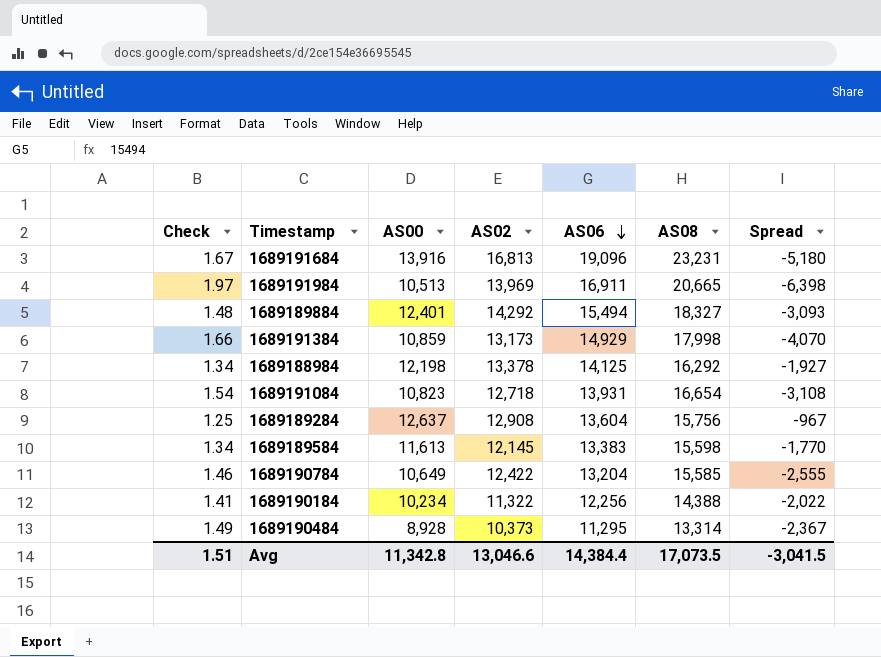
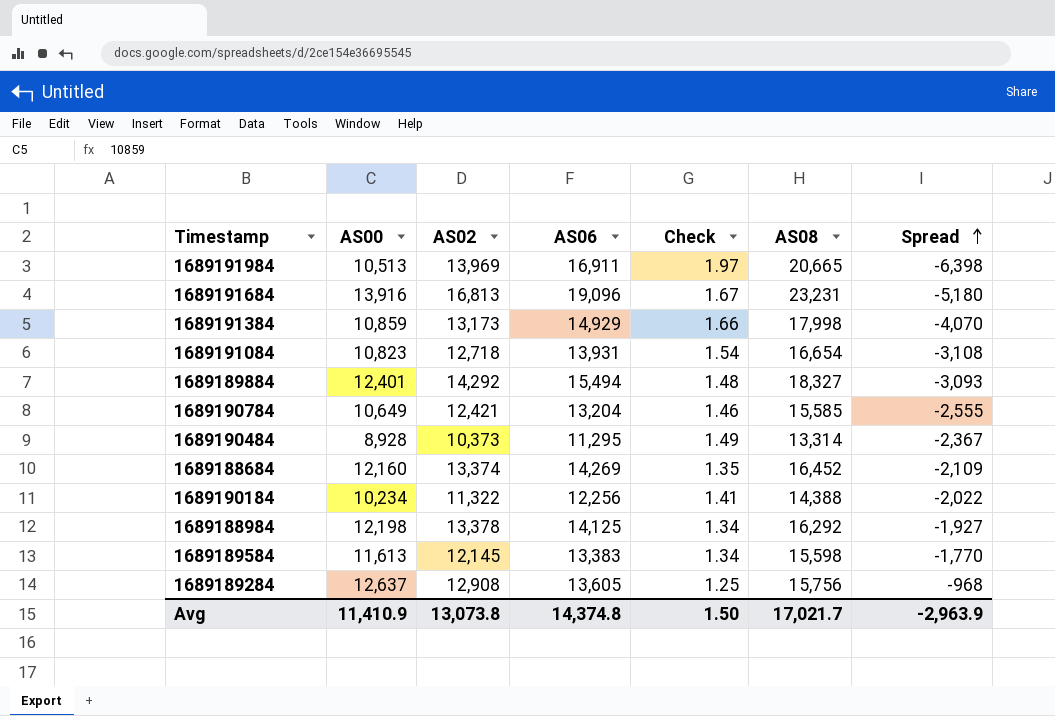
row order: AS06 descending -> Spread ascending
column Check | position: 1 -> 5
1689190784 | AS02: 12,422 -> 12,421
row 1689188684: none -> 12,160 | 13,374 | 14,269 | 1.35 | 16,452 | -2,109
1689189284 | AS06: 13,604 -> 13,605
1689189284 | Spread: -967 -> -968
Avg | AS00: 11,342.8 -> 11,410.9
Avg | AS02: 13,046.6 -> 13,073.8
Avg | AS06: 14,384.4 -> 14,374.8
Avg | Check: 1.51 -> 1.50
Avg | AS08: 17,073.5 -> 17,021.7
Avg | Spread: -3,041.5 -> -2,963.9

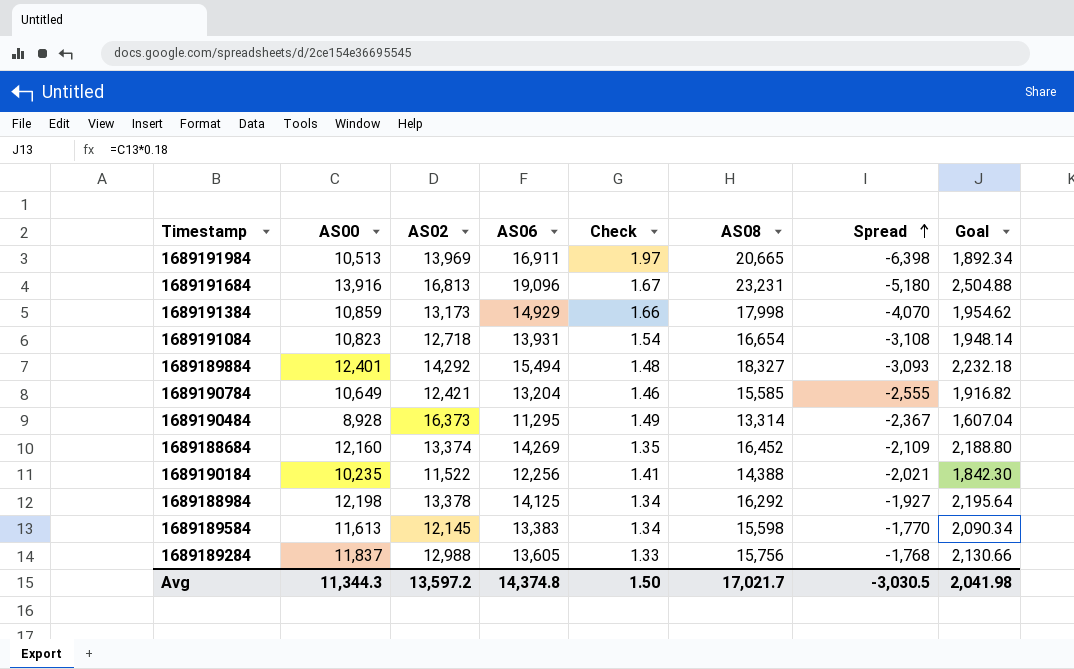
column Goal | formula: none -> [AS00] * 0.18
1689190484 | AS02: 10,373 -> 16,373
1689190184 | AS00: 10,234 -> 10,235
1689190184 | AS02: 11,322 -> 11,522
1689190184 | Spread: -2,022 -> -2,021
1689189284 | AS00: 12,637 -> 11,837
1689189284 | AS02: 12,908 -> 12,988
1689189284 | Check: 1.25 -> 1.33
1689189284 | Spread: -968 -> -1,768
Avg | AS00: 11,410.9 -> 11,344.3
Avg | AS02: 13,073.8 -> 13,597.2
Avg | Spread: -2,963.9 -> -3,030.5

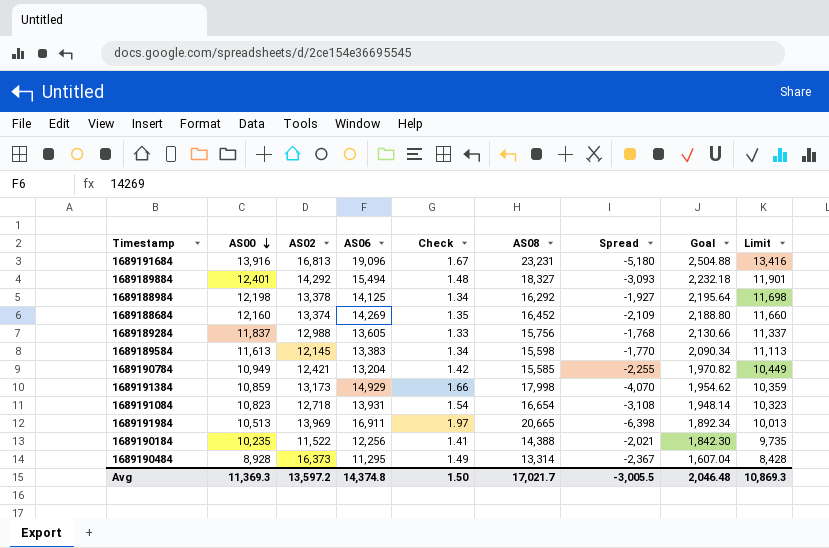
row order: Spread ascending -> AS00 descending
column Limit | formula: none -> [AS00] - 500
1689190784 | AS00: 10,649 -> 10,949
1689190784 | Check: 1.46 -> 1.42
1689190784 | Spread: -2,555 -> -2,255
1689190784 | Goal: 1,916.82 -> 1,970.82
Avg | AS00: 11,344.3 -> 11,369.3
Avg | Spread: -3,030.5 -> -3,005.5
Avg | Goal: 2,041.98 -> 2,046.48

